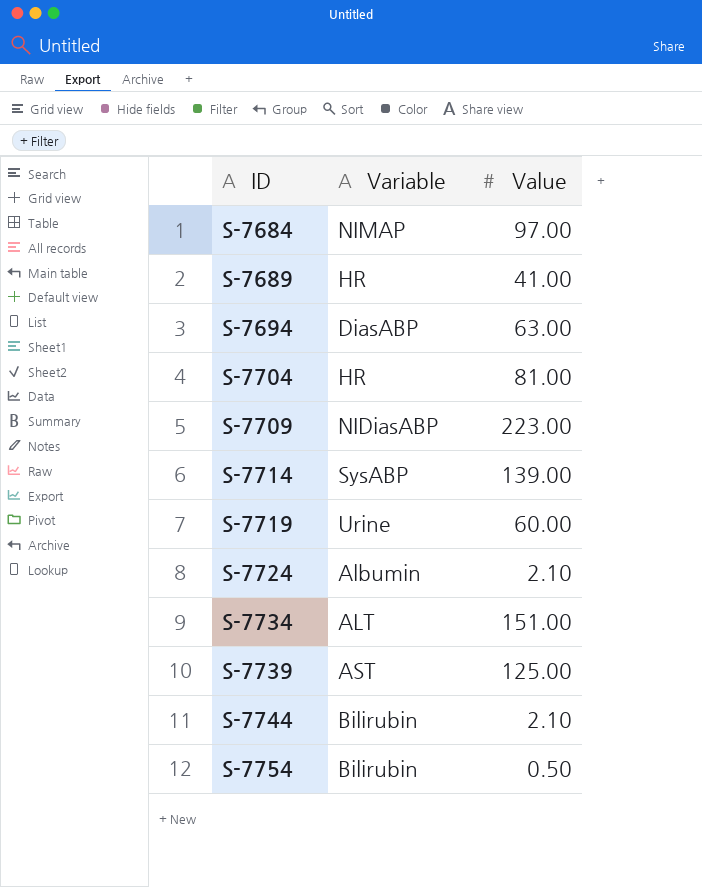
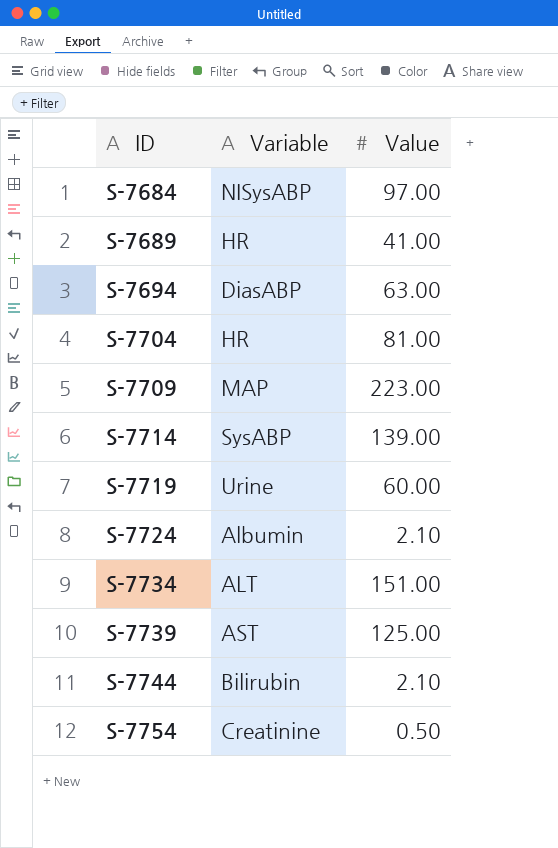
S-7684 | Variable: NIMAP -> NISysABP
S-7709 | Variable: NIDiasABP -> MAP
S-7754 | Variable: Bilirubin -> Creatinine

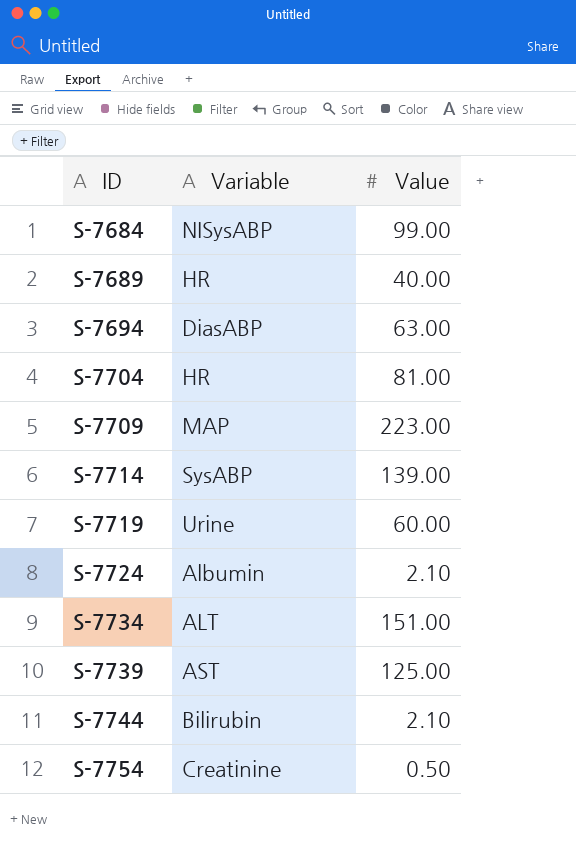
S-7684 | Value: 97.00 -> 99.00
S-7689 | Value: 41.00 -> 40.00

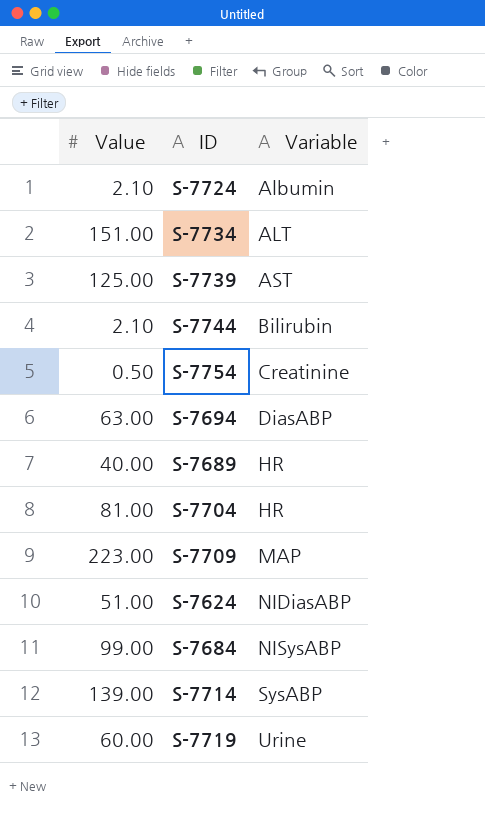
row order: ID ascending -> Variable ascending
column Value | position: 3 -> 1
row S-7624: none -> 51.00 | NIDiasABP

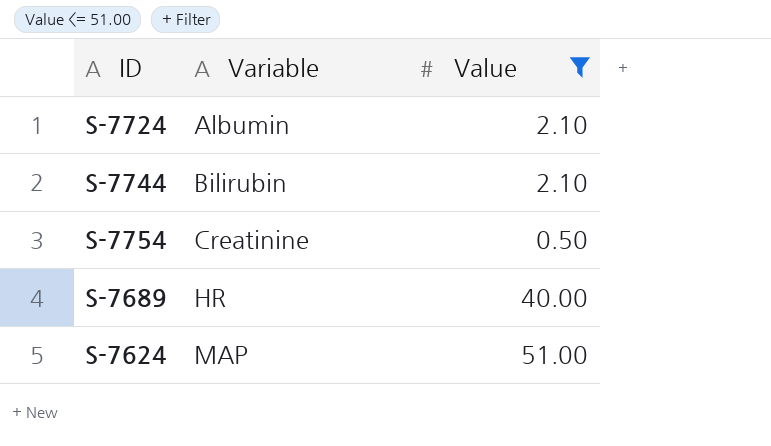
filter: none -> Value <= 51.00
column Value | position: 1 -> 3
S-7624 | Variable: NIDiasABP -> MAP

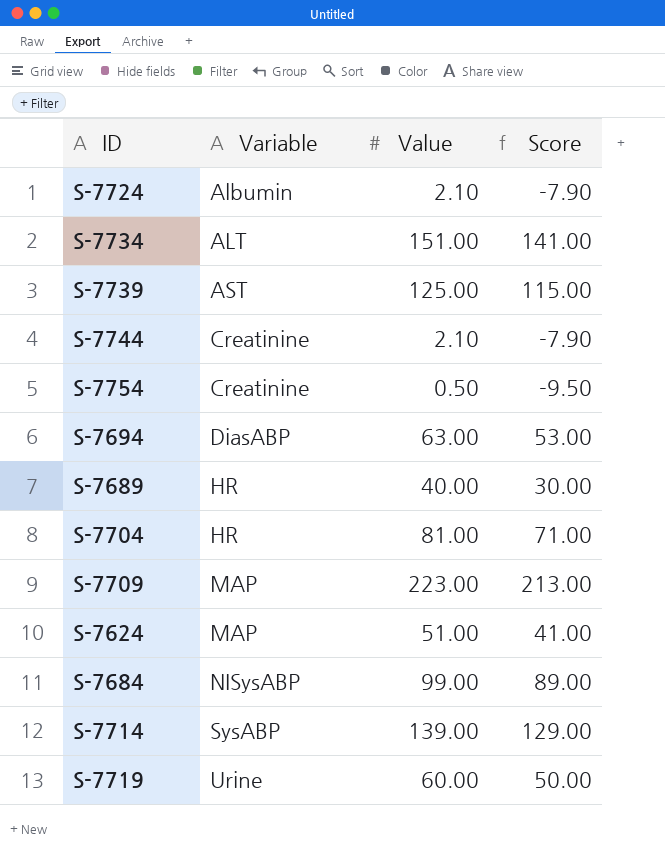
filter: Value <= 51.00 -> none
column Score | formula: none -> [Value] - 10
S-7744 | Variable: Bilirubin -> Creatinine

